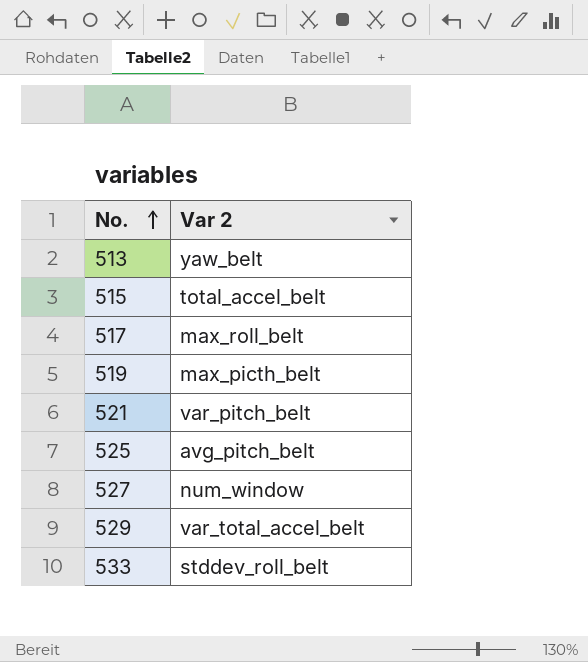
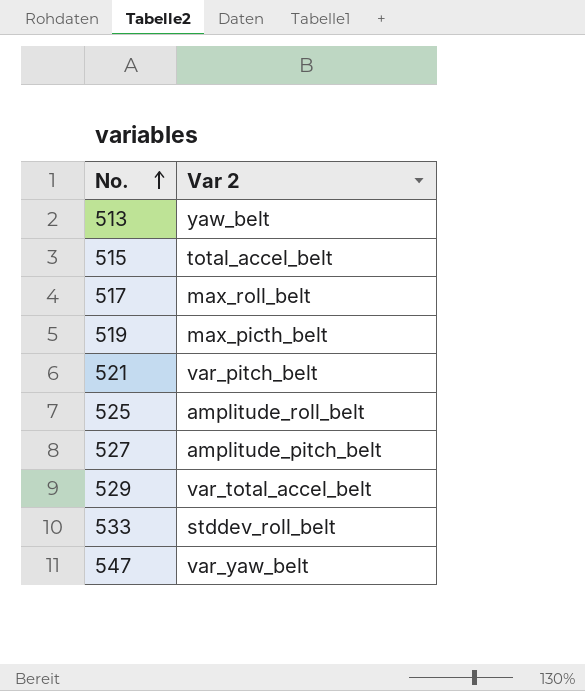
525 | Var 2: avg_pitch_belt -> amplitude_roll_belt
527 | Var 2: num_window -> amplitude_pitch_belt
row 547: none -> var_yaw_belt

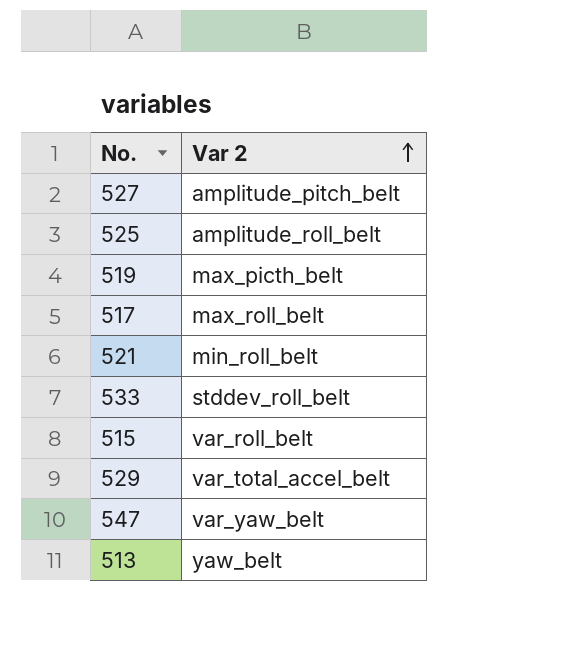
row order: No. ascending -> Var 2 ascending
521 | Var 2: var_pitch_belt -> min_roll_belt
515 | Var 2: total_accel_belt -> var_roll_belt

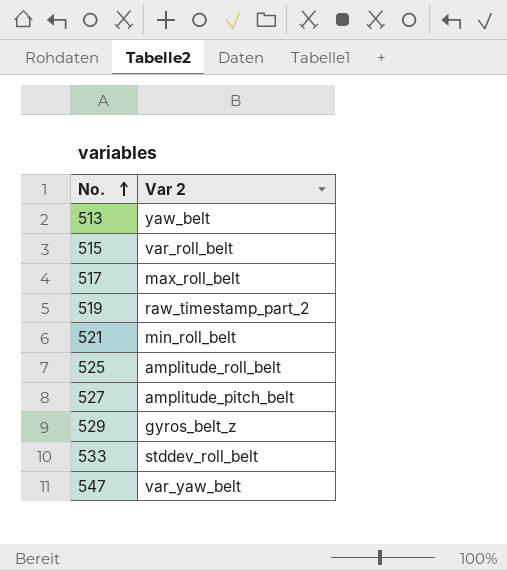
row order: Var 2 ascending -> No. ascending
519 | Var 2: max_picth_belt -> raw_timestamp_part_2
529 | Var 2: var_total_accel_belt -> gyros_belt_z

